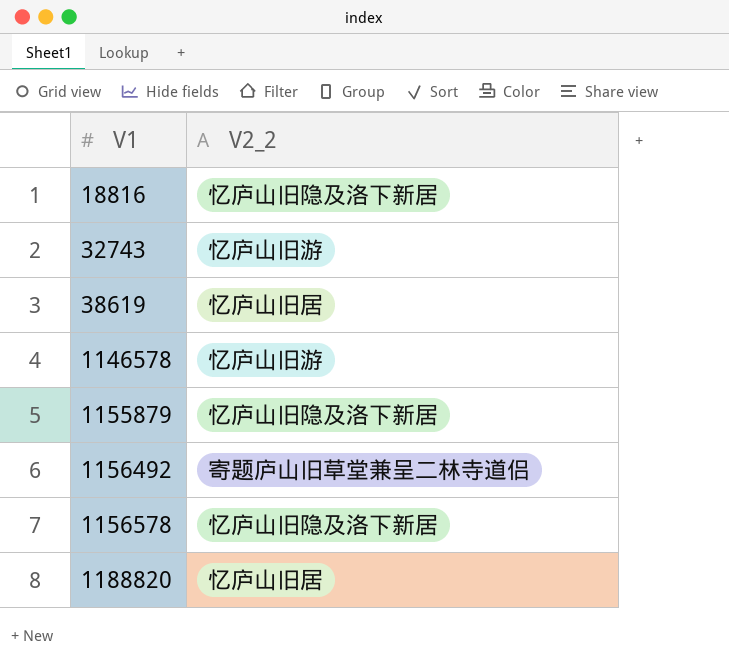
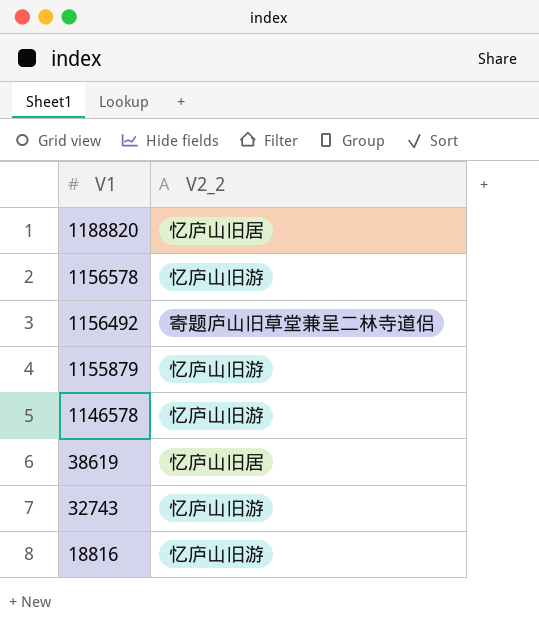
row order: V1 ascending -> V1 descending
1156578 | V2_2: 忆庐山旧隐及洛下新居 -> 忆庐山旧游
1155879 | V2_2: 忆庐山旧隐及洛下新居 -> 忆庐山旧游
18816 | V2_2: 忆庐山旧隐及洛下新居 -> 忆庐山旧游

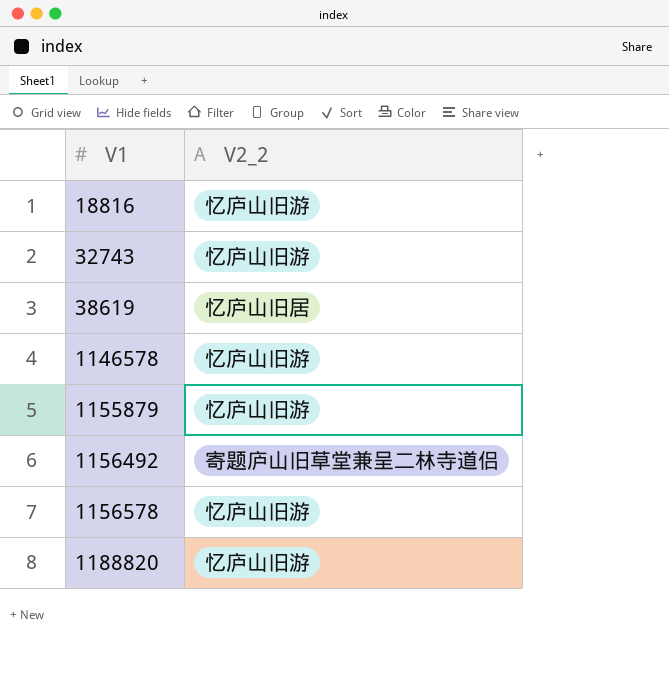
row order: V1 descending -> V1 ascending
1188820 | V2_2: 忆庐山旧居 -> 忆庐山旧游

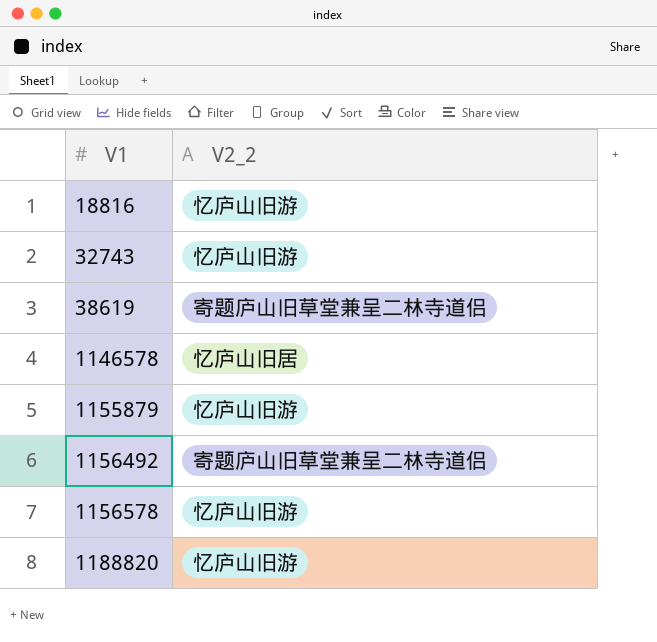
38619 | V2_2: 忆庐山旧居 -> 寄题庐山旧草堂兼呈二林寺道侣
1146578 | V2_2: 忆庐山旧游 -> 忆庐山旧居

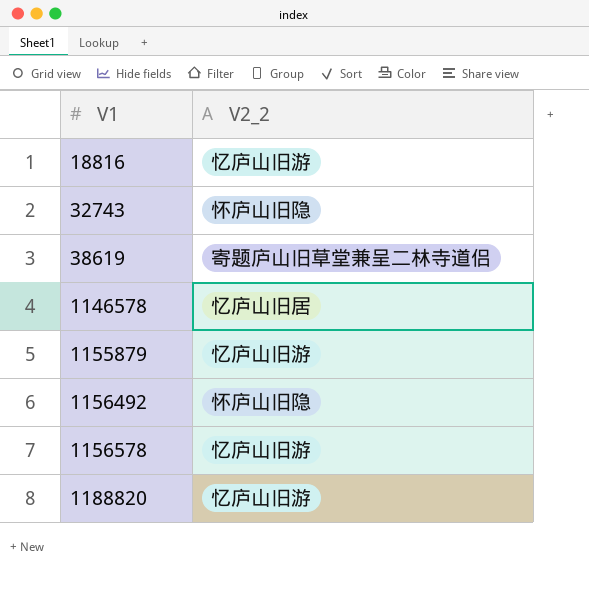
32743 | V2_2: 忆庐山旧游 -> 怀庐山旧隐
1156492 | V2_2: 寄题庐山旧草堂兼呈二林寺道侣 -> 怀庐山旧隐

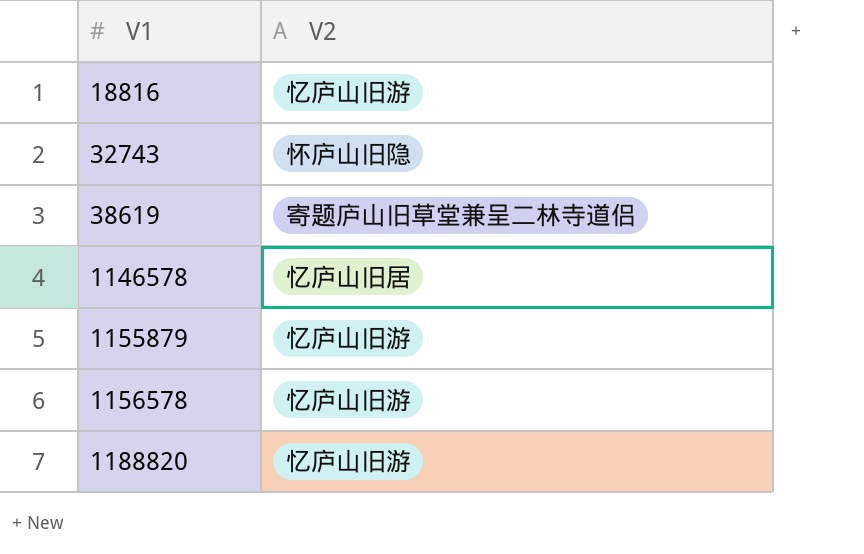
column name: V2_2 -> V2
row 1156492: 怀庐山旧隐 -> none

